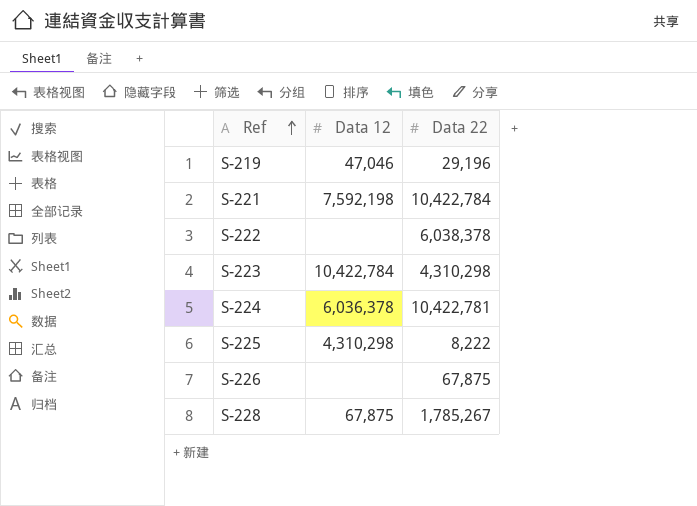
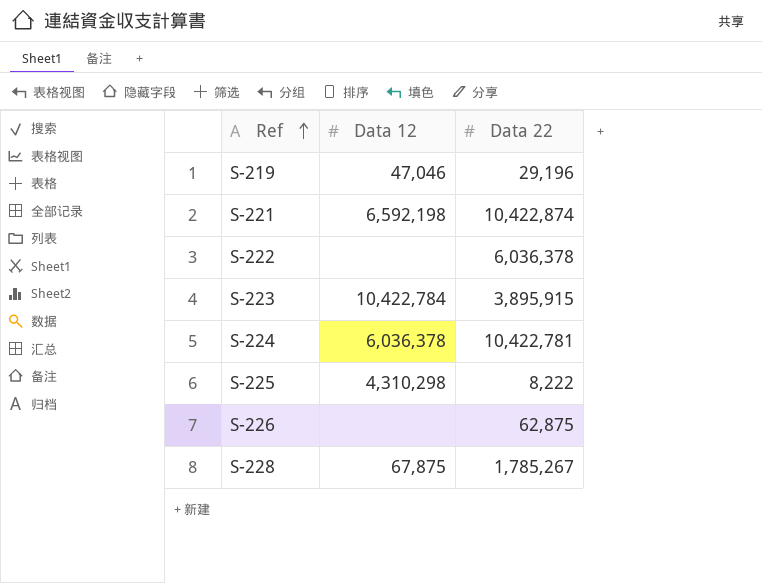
S-221 | Data 12: 7,592,198 -> 6,592,198
S-221 | Data 22: 10,422,784 -> 10,422,874
S-222 | Data 22: 6,038,378 -> 6,036,378
S-223 | Data 22: 4,310,298 -> 3,895,915
S-226 | Data 22: 67,875 -> 62,875

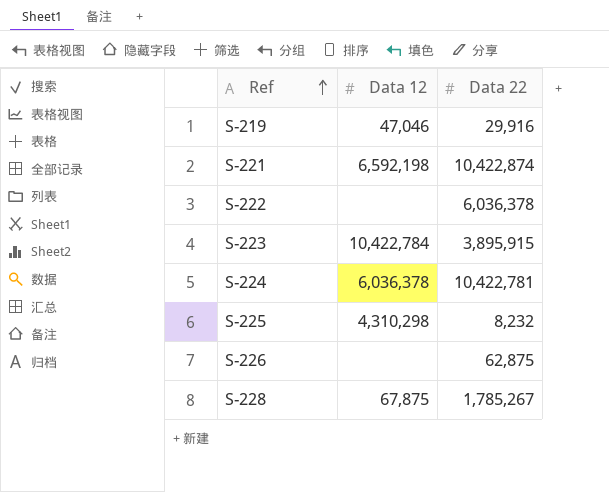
S-219 | Data 22: 29,196 -> 29,916
S-225 | Data 22: 8,222 -> 8,232

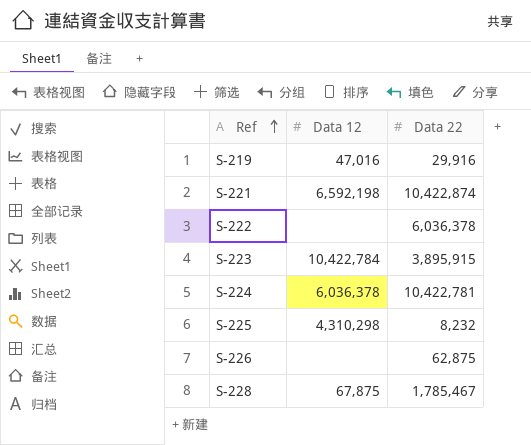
S-219 | Data 12: 47,046 -> 47,016
S-228 | Data 22: 1,785,267 -> 1,785,467

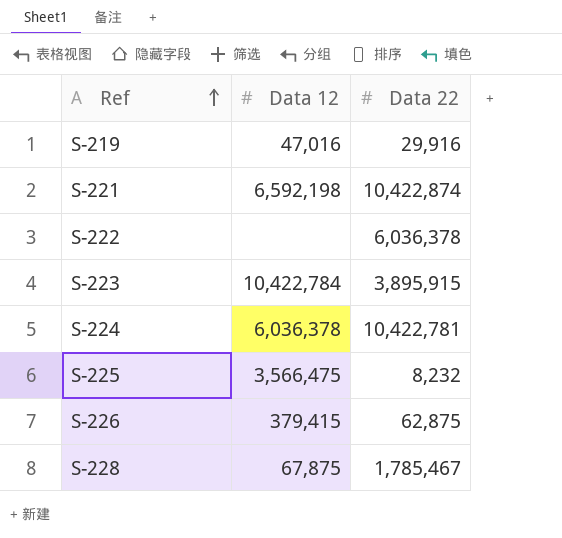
S-225 | Data 12: 4,310,298 -> 3,566,475
S-226 | Data 12: none -> 379,415

